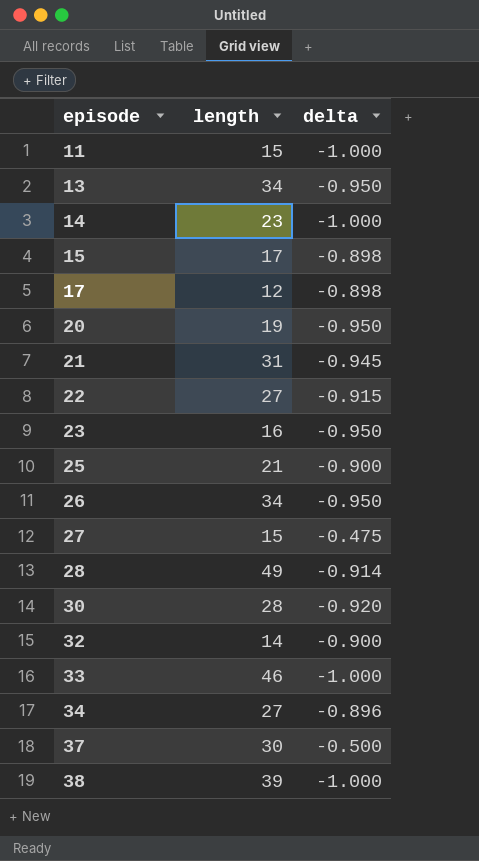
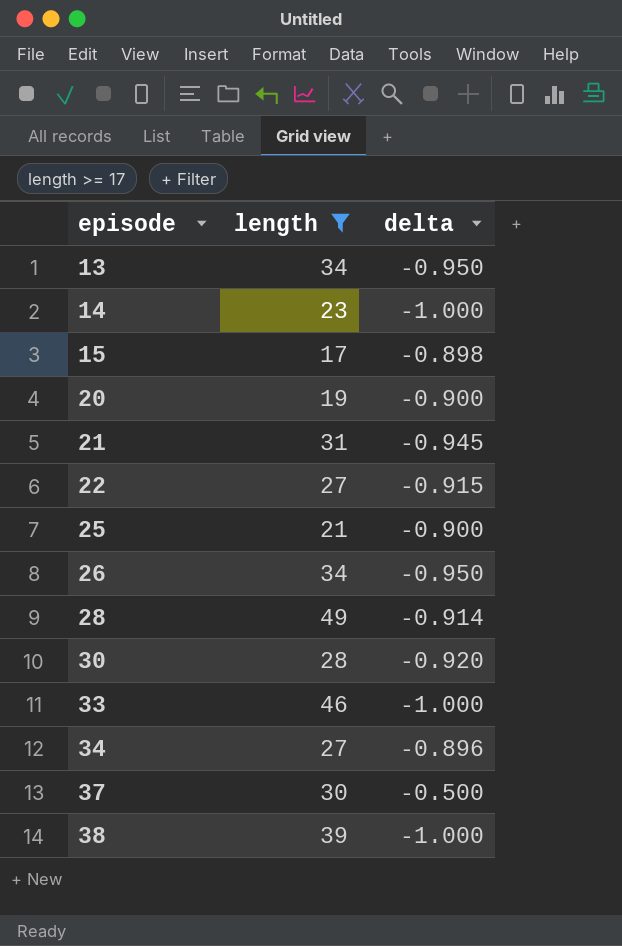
filter: none -> length >= 17
20 | delta: -0.950 -> -0.900

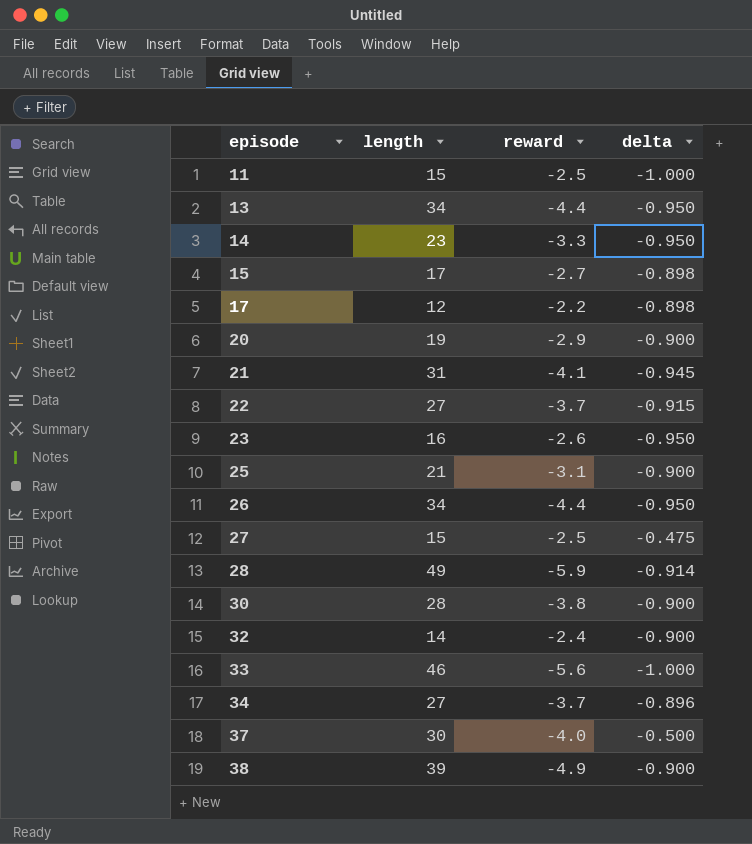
filter: length >= 17 -> none
column reward | position: none -> 3
14 | delta: -1.000 -> -0.950
30 | delta: -0.920 -> -0.900
38 | delta: -1.000 -> -0.900

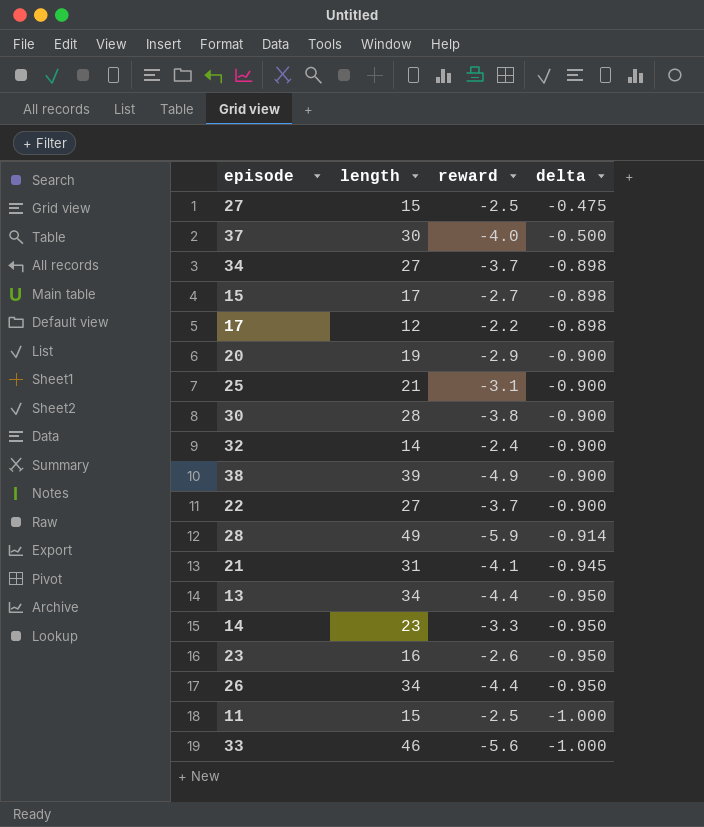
row order: episode ascending -> delta descending
34 | delta: -0.896 -> -0.898
22 | delta: -0.915 -> -0.900

